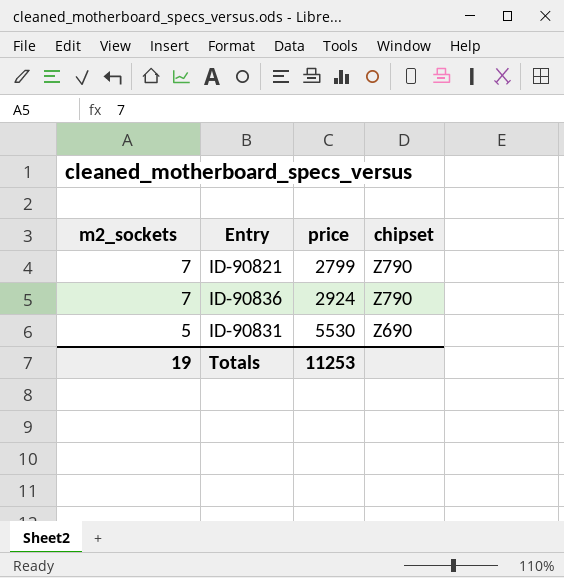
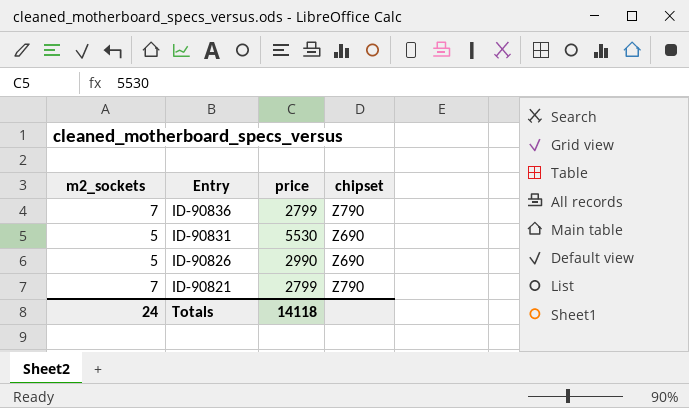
row order: m2_sockets descending -> Entry descending
ID-90836 | price: 2924 -> 2799
row ID-90826: none -> 5 | 2990 | Z690
Totals | m2_sockets: 19 -> 24
Totals | price: 11253 -> 14118

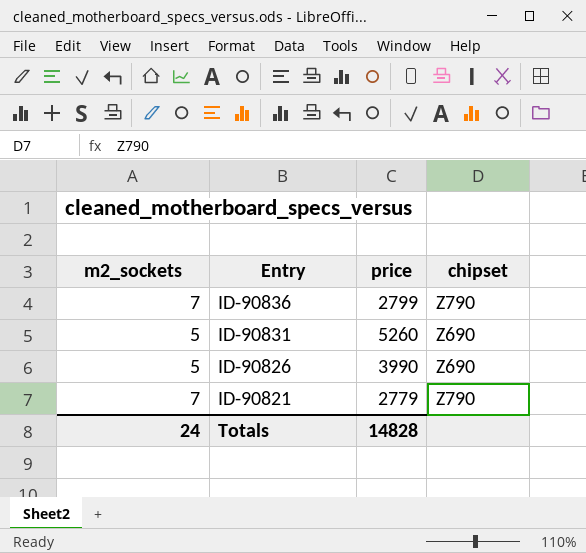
ID-90831 | price: 5530 -> 5260
ID-90826 | price: 2990 -> 3990
ID-90821 | price: 2799 -> 2779
Totals | price: 14118 -> 14828

